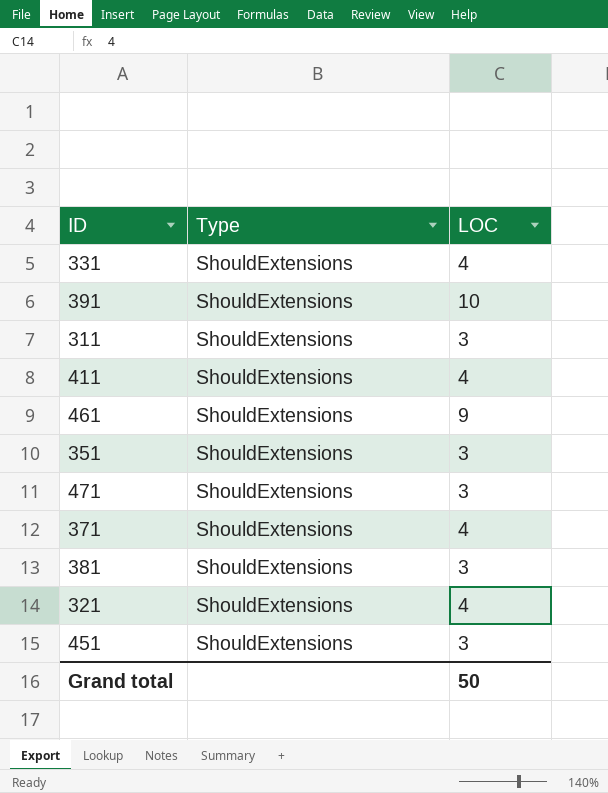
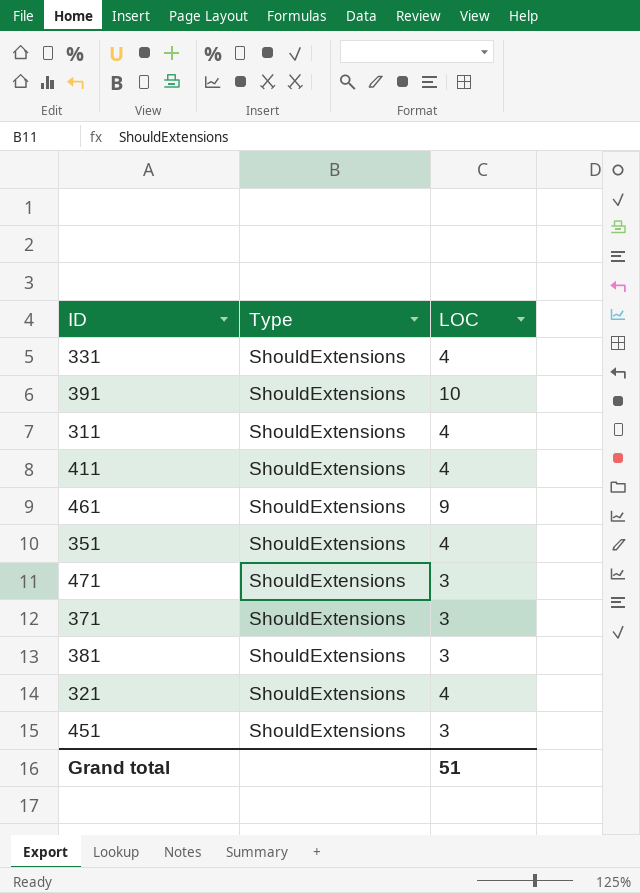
311 | LOC: 3 -> 4
351 | LOC: 3 -> 4
371 | LOC: 4 -> 3
Grand total | LOC: 50 -> 51

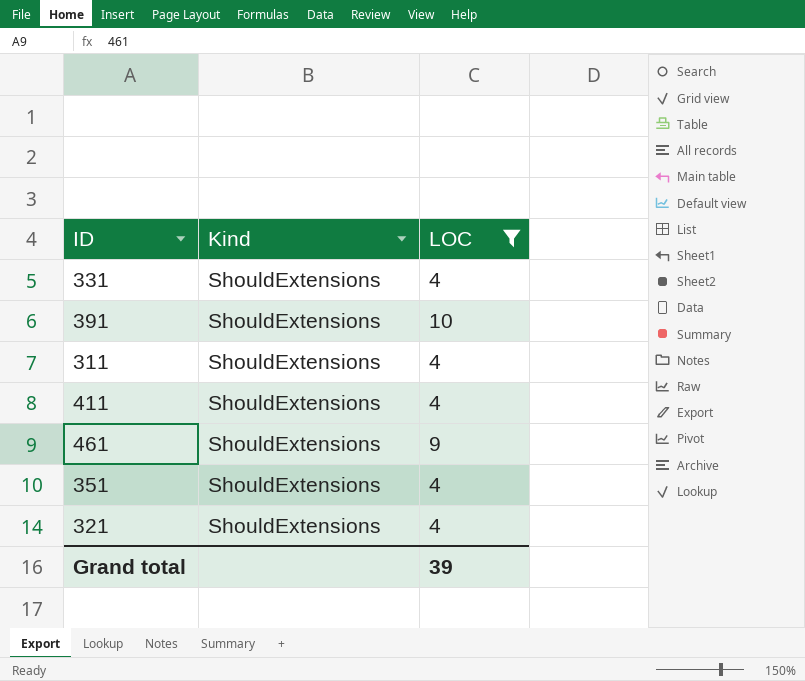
filter: none -> LOC != 3
column name: Type -> Kind
Grand total | LOC: 51 -> 39

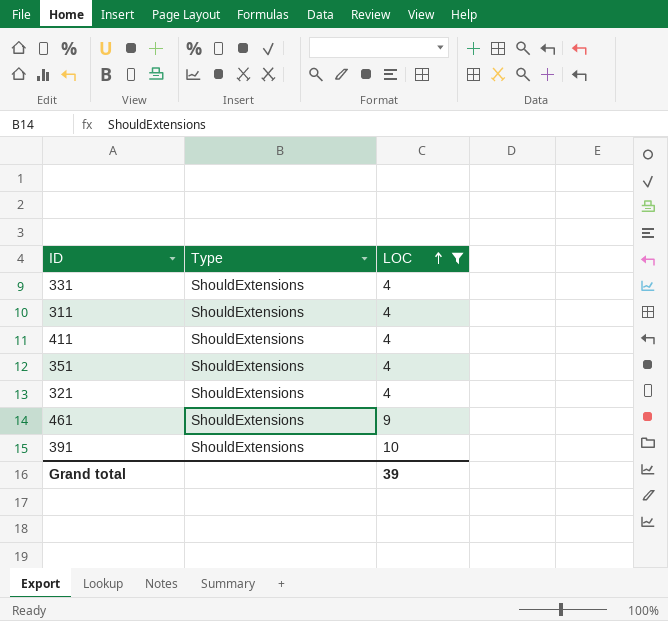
row order: none -> LOC ascending
column name: Kind -> Type

